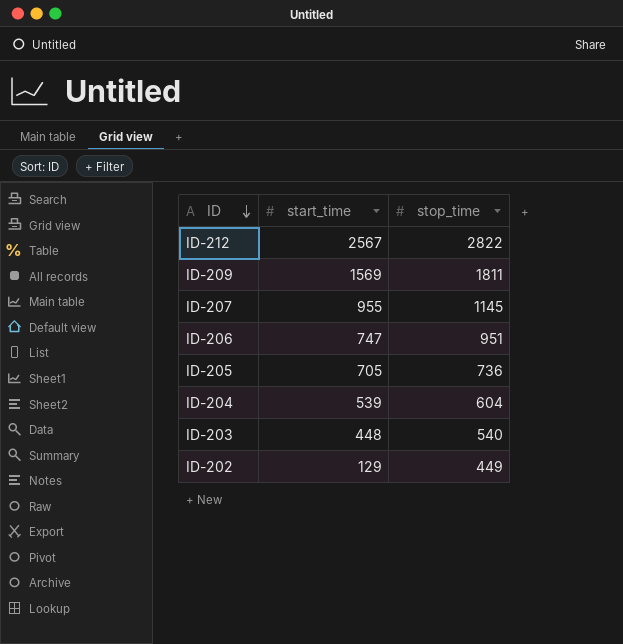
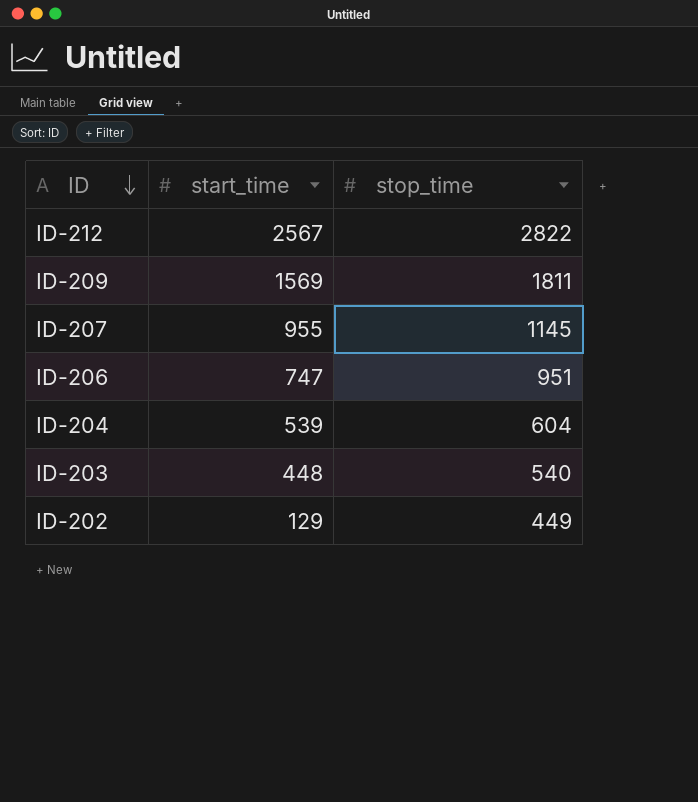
row ID-205: 705 | 736 -> none

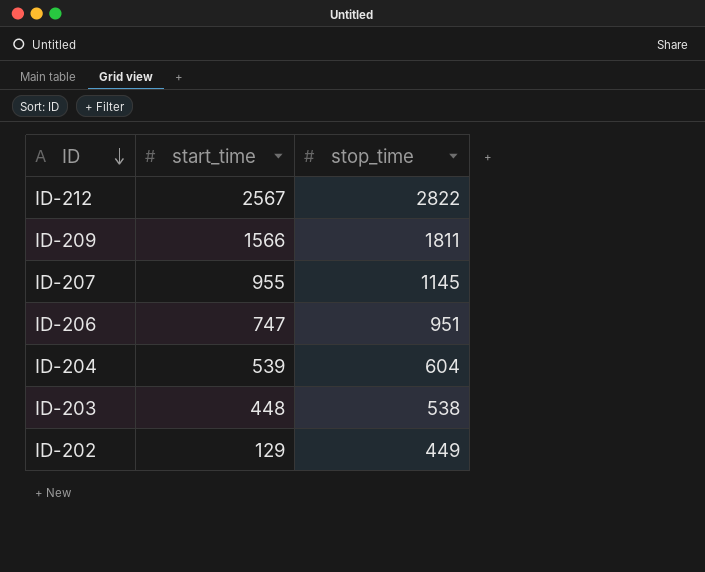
ID-209 | start_time: 1569 -> 1566
ID-203 | stop_time: 540 -> 538

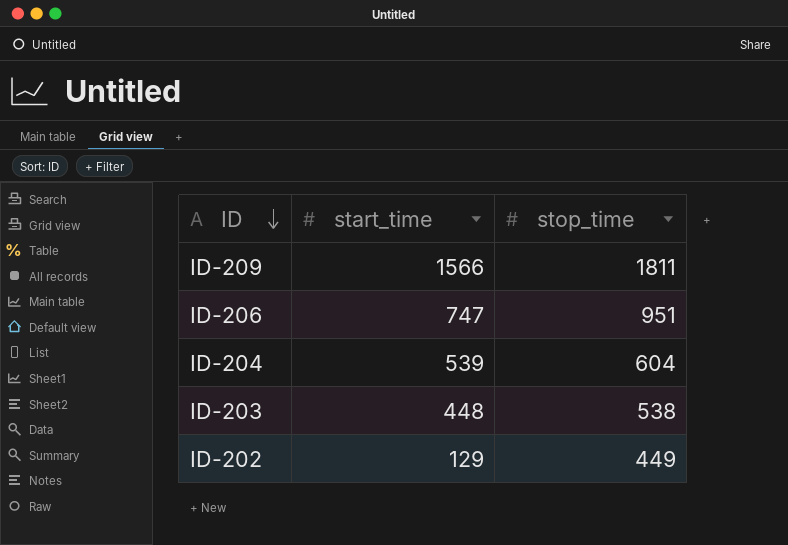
row ID-212: 2567 | 2822 -> none
row ID-207: 955 | 1145 -> none

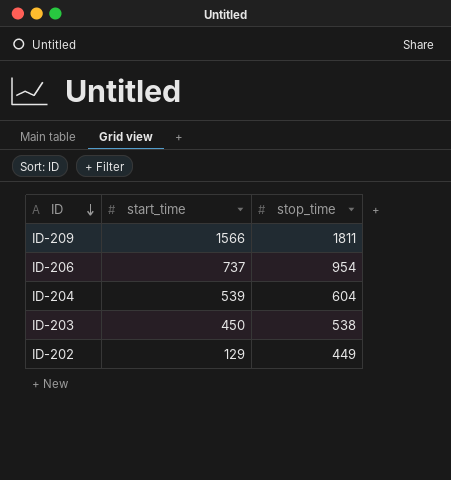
ID-206 | start_time: 747 -> 737
ID-206 | stop_time: 951 -> 954
ID-203 | start_time: 448 -> 450

